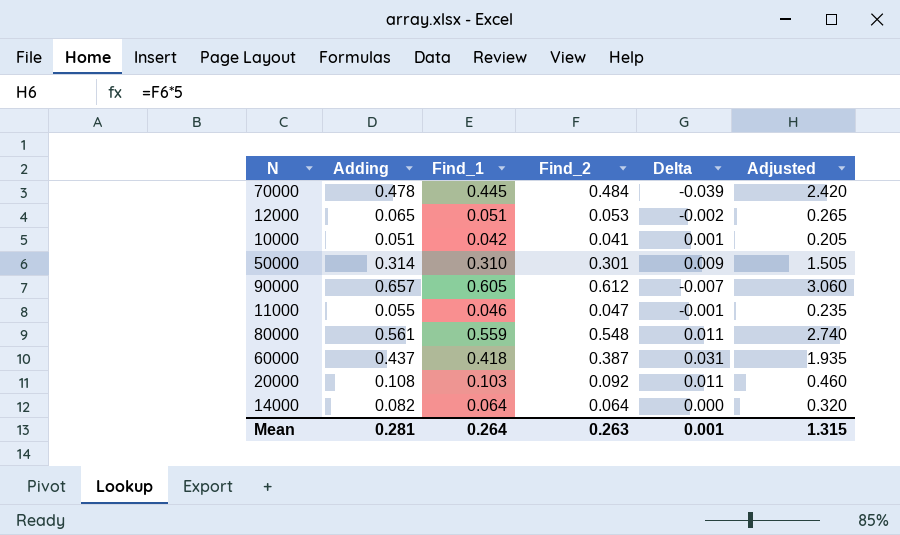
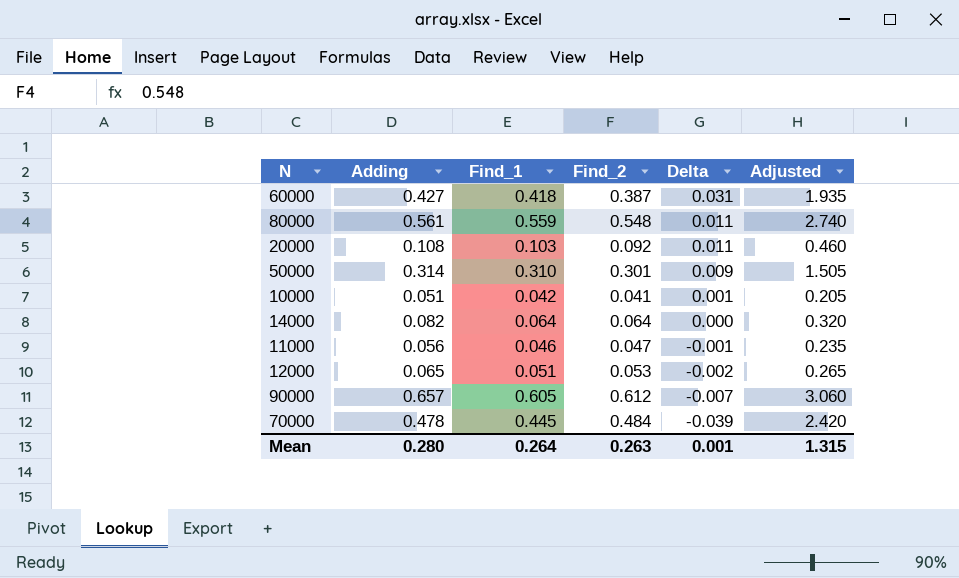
row order: none -> Delta descending
60000 | Adding: 0.437 -> 0.427
11000 | Adding: 0.055 -> 0.056
Mean | Adding: 0.281 -> 0.280

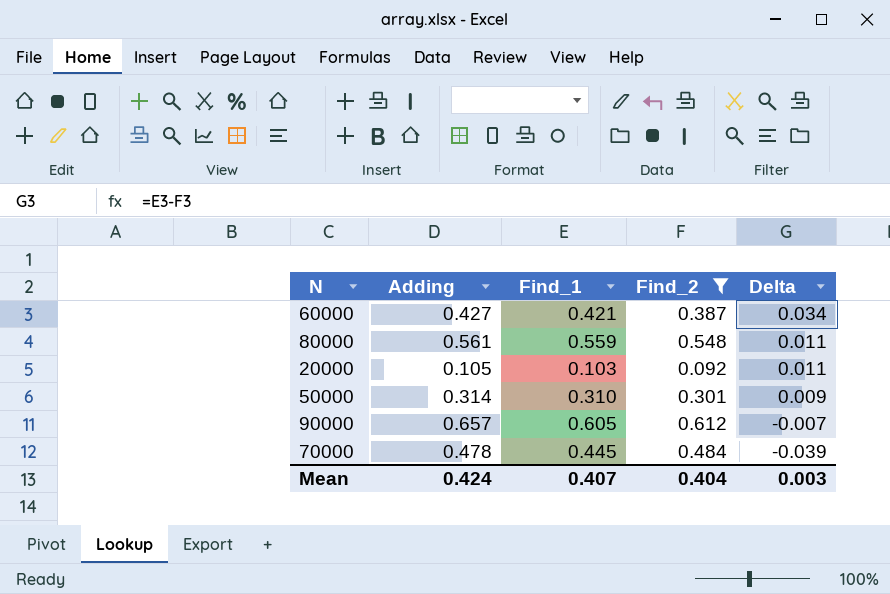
filter: none -> Find_2 >= 0.092
column Adjusted | formula: [Find_2] * 5 -> none
60000 | Find_1: 0.418 -> 0.421
60000 | Delta: 0.031 -> 0.034
20000 | Adding: 0.108 -> 0.105
Mean | Adding: 0.280 -> 0.424
Mean | Find_1: 0.264 -> 0.407
Mean | Find_2: 0.263 -> 0.404
Mean | Delta: 0.001 -> 0.003

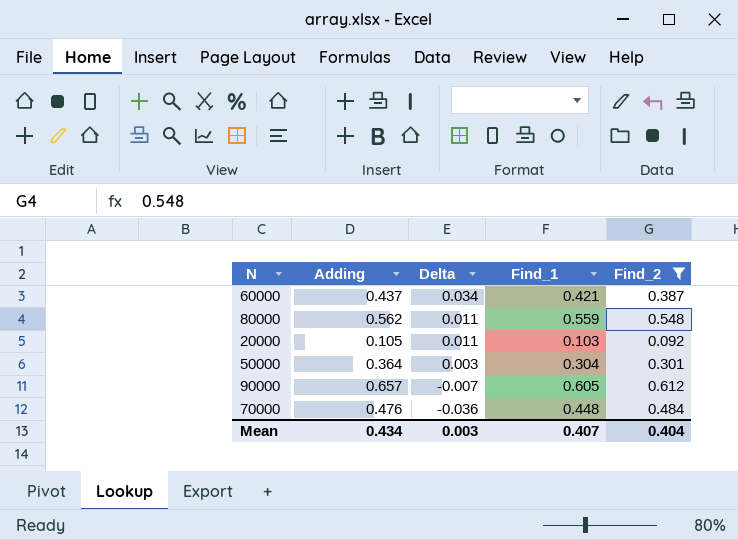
column Delta | position: 5 -> 3
60000 | Adding: 0.427 -> 0.437
80000 | Adding: 0.561 -> 0.562
50000 | Adding: 0.314 -> 0.364
50000 | Delta: 0.009 -> 0.003
50000 | Find_1: 0.310 -> 0.304
70000 | Adding: 0.478 -> 0.476
70000 | Delta: -0.039 -> -0.036
70000 | Find_1: 0.445 -> 0.448
Mean | Adding: 0.424 -> 0.434

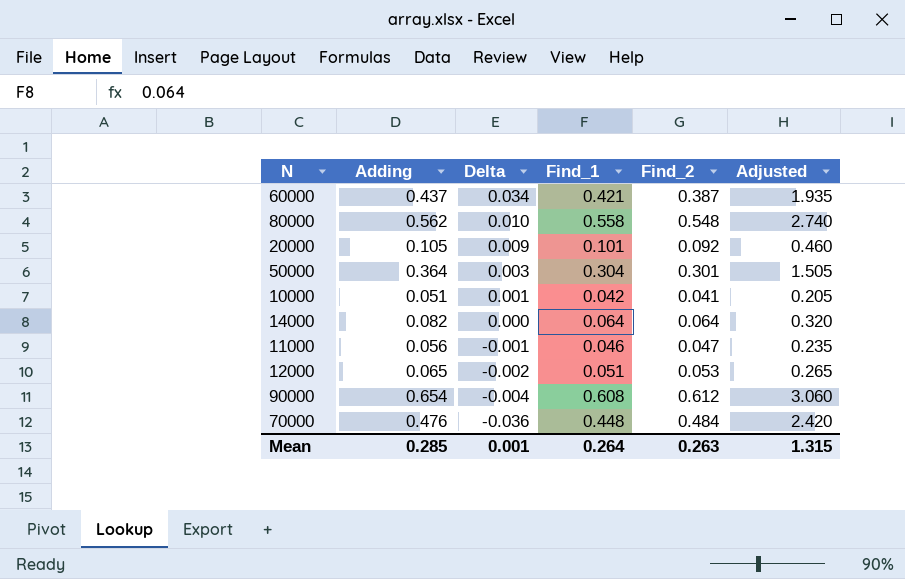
filter: Find_2 >= 0.092 -> none
column Adjusted | formula: none -> [Find_2] * 5
80000 | Delta: 0.011 -> 0.010
80000 | Find_1: 0.559 -> 0.558
20000 | Delta: 0.011 -> 0.009
20000 | Find_1: 0.103 -> 0.101
90000 | Adding: 0.657 -> 0.654
90000 | Delta: -0.007 -> -0.004
90000 | Find_1: 0.605 -> 0.608
Mean | Adding: 0.434 -> 0.285
Mean | Delta: 0.003 -> 0.001
Mean | Find_1: 0.407 -> 0.264
Mean | Find_2: 0.404 -> 0.263

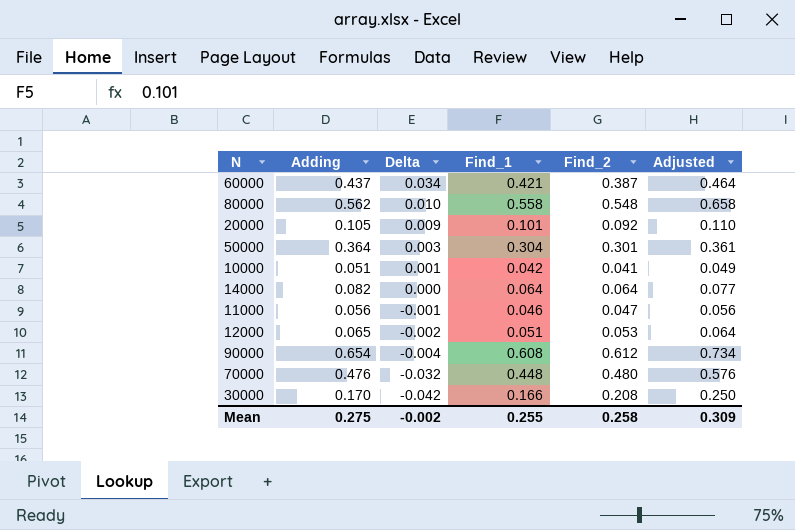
column Adjusted | formula: [Find_2] * 5 -> [Find_2] * 1.2
70000 | Delta: -0.036 -> -0.032
70000 | Find_2: 0.484 -> 0.480
row 30000: none -> 0.170 | -0.042 | 0.166 | 0.208 | 0.250
Mean | Adding: 0.285 -> 0.275
Mean | Delta: 0.001 -> -0.002
Mean | Find_1: 0.264 -> 0.255
Mean | Find_2: 0.263 -> 0.258
Mean | Adjusted: 1.315 -> 0.309

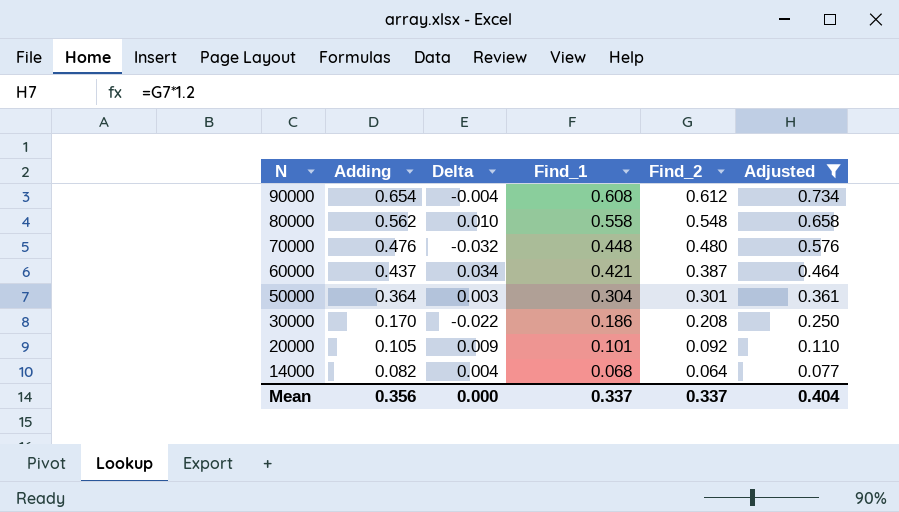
filter: none -> Adjusted >= 0.077
row order: Delta descending -> N descending
30000 | Delta: -0.042 -> -0.022
30000 | Find_1: 0.166 -> 0.186
14000 | Delta: 0.000 -> 0.004
14000 | Find_1: 0.064 -> 0.068
Mean | Adding: 0.275 -> 0.356
Mean | Delta: -0.002 -> 0.000
Mean | Find_1: 0.255 -> 0.337
Mean | Find_2: 0.258 -> 0.337
Mean | Adjusted: 0.309 -> 0.404

